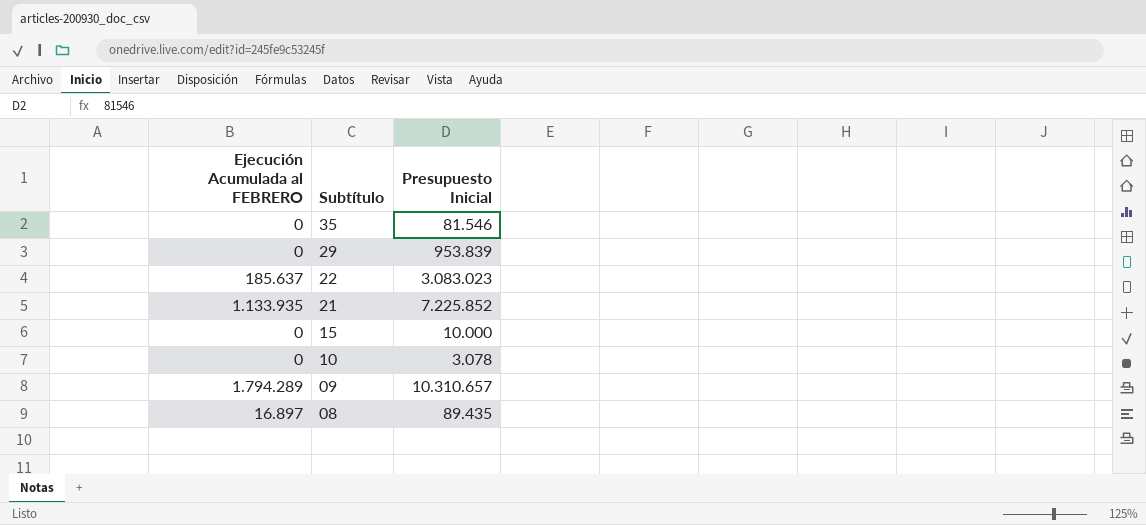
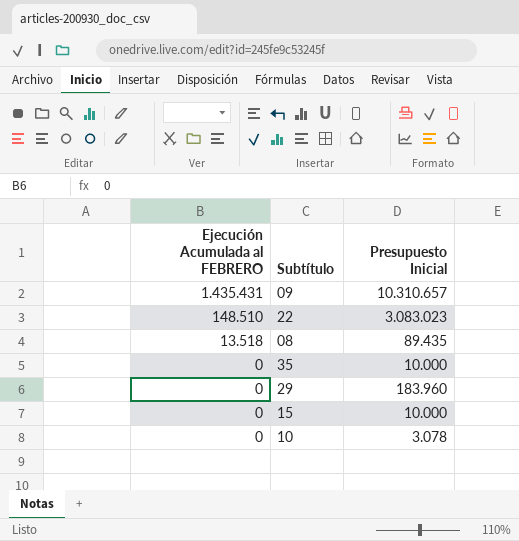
row order: Subtítulo descending -> Ejecución Acumulada al FEBRERO descending
row 21: 1.133.935 | 7.225.852 -> none
09 | Ejecución Acumulada al FEBRERO: 1.794.289 -> 1.435.431
22 | Ejecución Acumulada al FEBRERO: 185.637 -> 148.510
08 | Ejecución Acumulada al FEBRERO: 16.897 -> 13.518
35 | Presupuesto Inicial: 81.546 -> 10.000
29 | Presupuesto Inicial: 953.839 -> 183.960

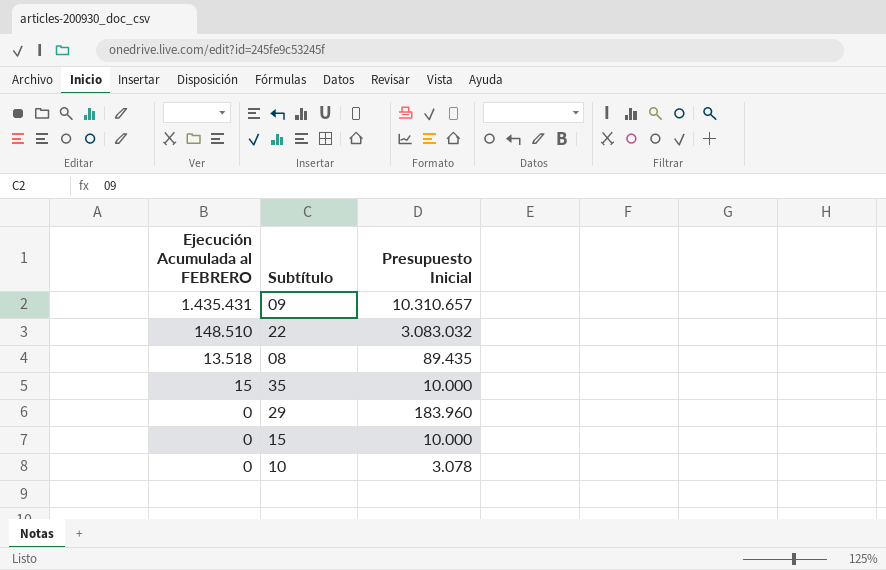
22 | Presupuesto Inicial: 3.083.023 -> 3.083.032
35 | Ejecución Acumulada al FEBRERO: 0 -> 15

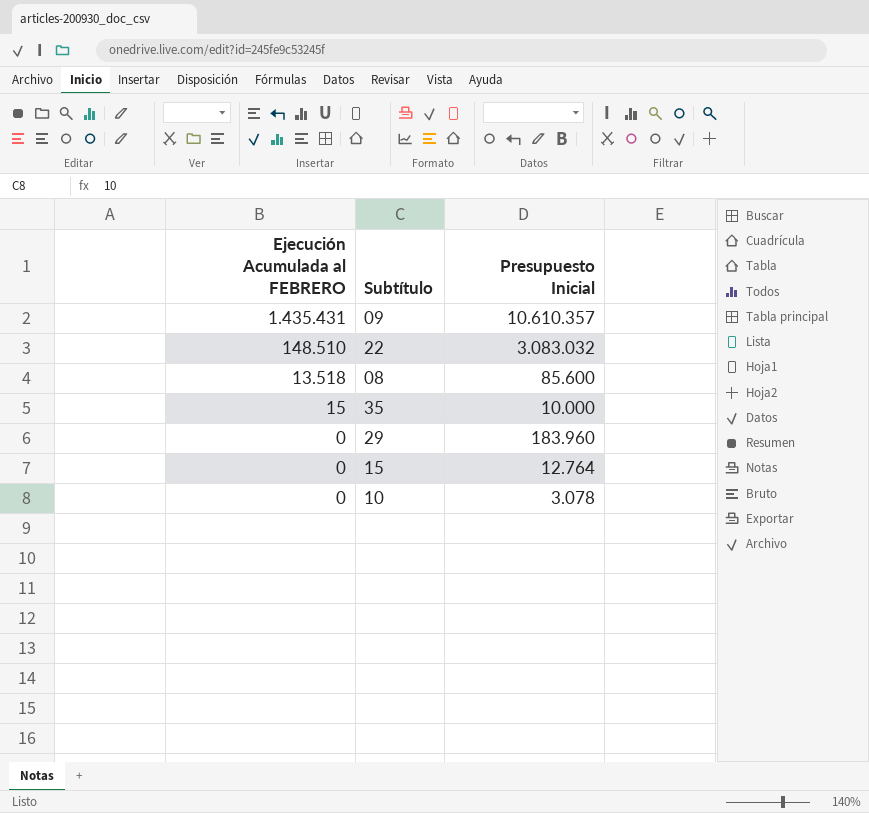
09 | Presupuesto Inicial: 10.310.657 -> 10.610.357
08 | Presupuesto Inicial: 89.435 -> 85.600
15 | Presupuesto Inicial: 10.000 -> 12.764

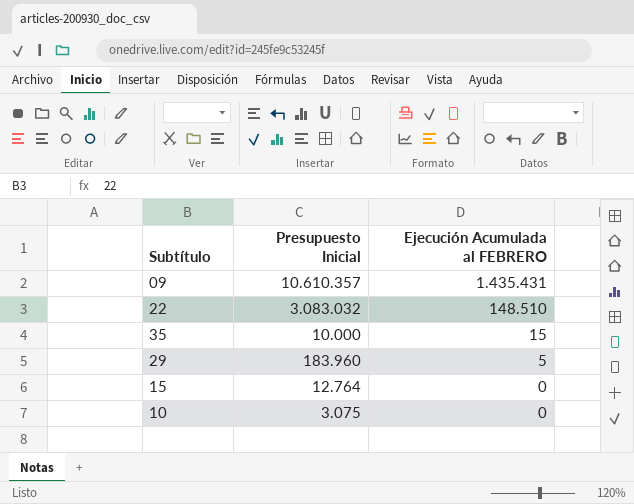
column Ejecución Acumulada al FEBRERO | position: 1 -> 3
row 08: 13.518 | 85.600 -> none
29 | Ejecución Acumulada al FEBRERO: 0 -> 5
10 | Presupuesto Inicial: 3.078 -> 3.075

